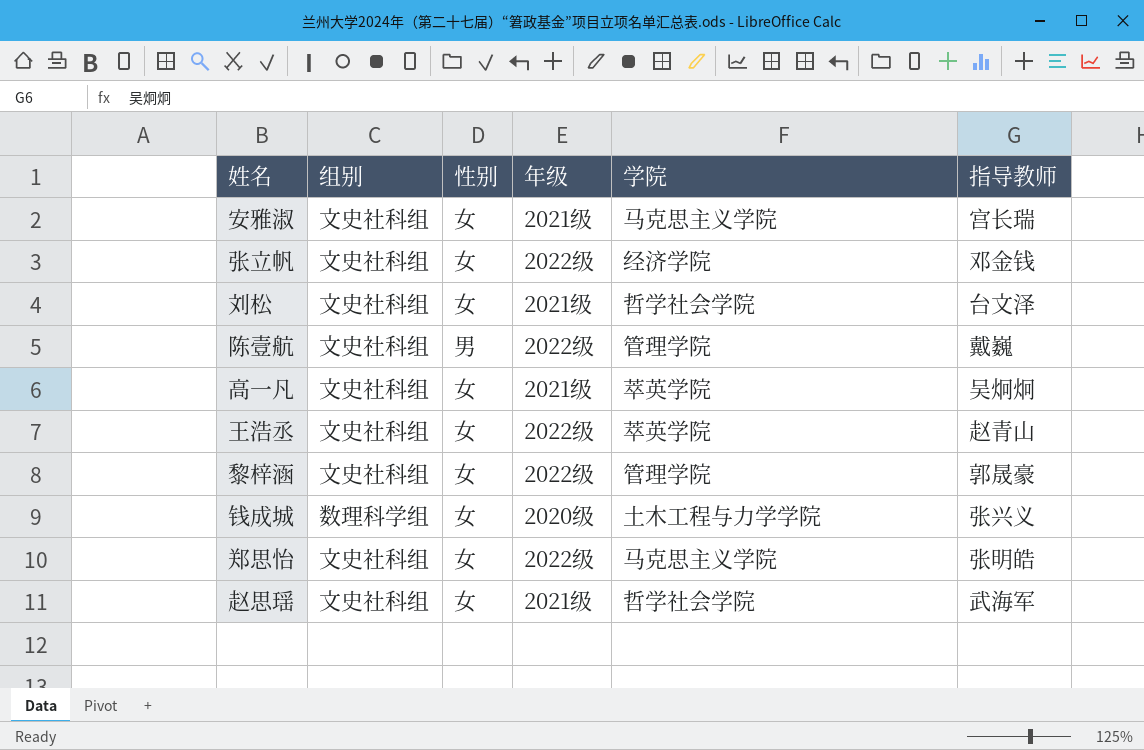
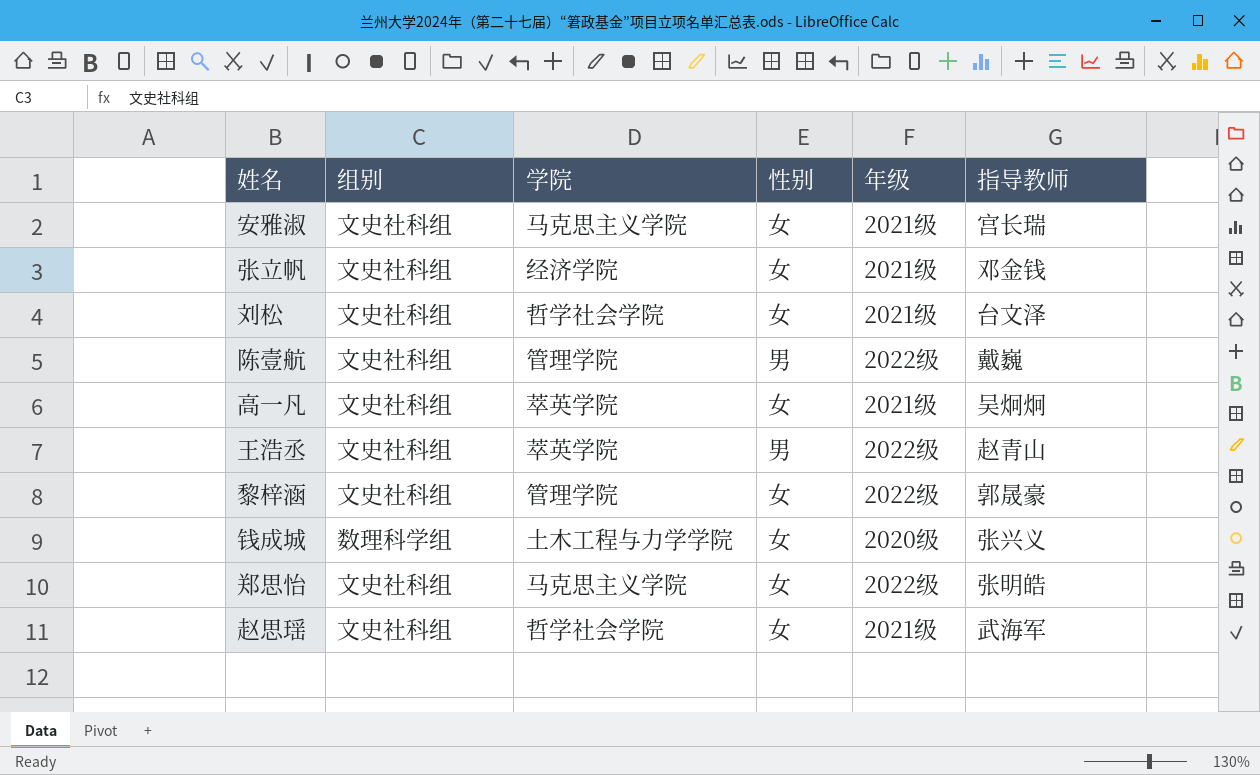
column 学院 | position: 5 -> 3
张立帆 | 年级: 2022级 -> 2021级
王浩丞 | 性别: 女 -> 男

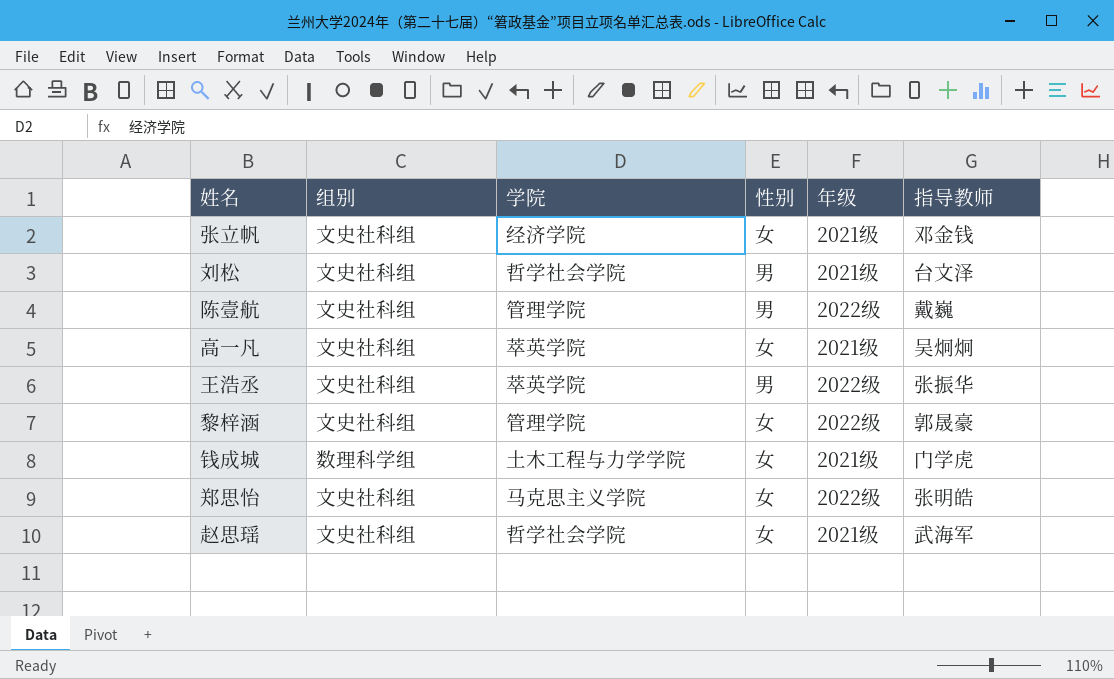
row 安雅淑: 文史社科组 | 马克思主义学院 | 女 | 2021级 | 宫长瑞 -> none
刘松 | 性别: 女 -> 男
王浩丞 | 指导教师: 赵青山 -> 张振华
钱成城 | 年级: 2020级 -> 2021级
钱成城 | 指导教师: 张兴义 -> 门学虎

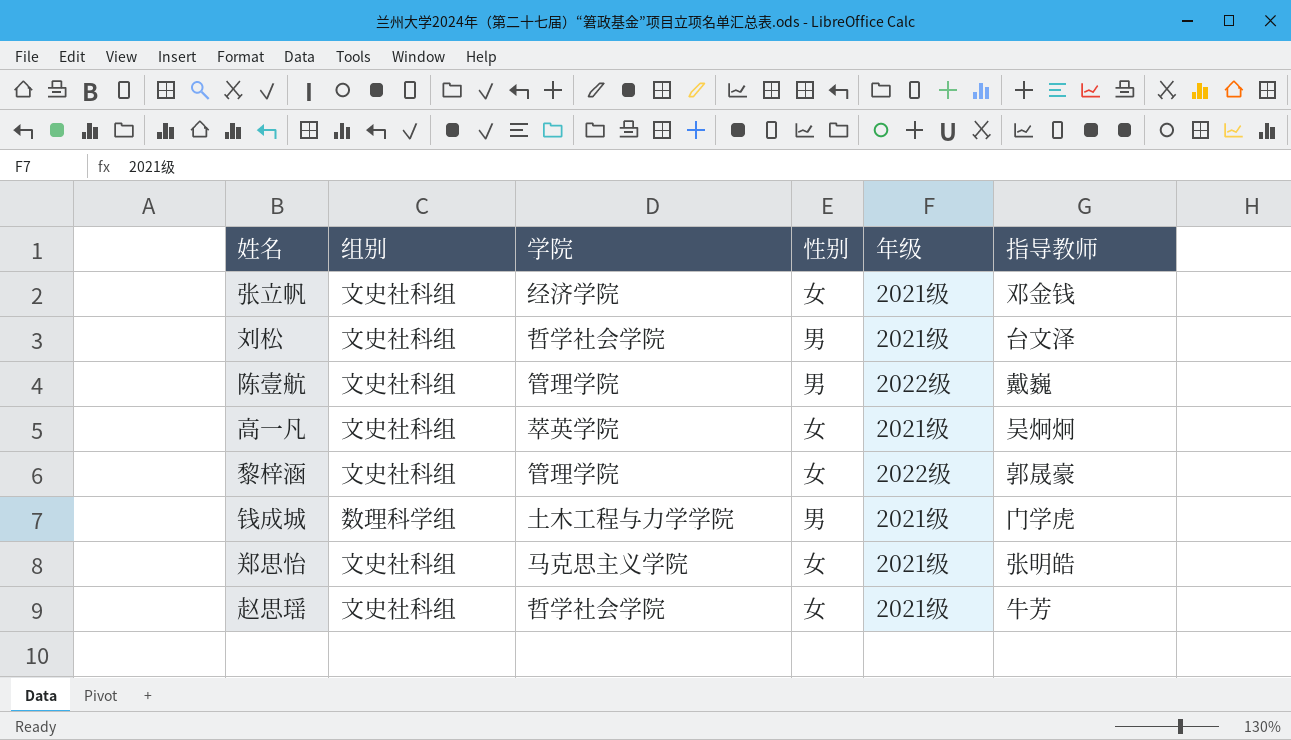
row 王浩丞: 文史社科组 | 萃英学院 | 男 | 2022级 | 张振华 -> none
钱成城 | 性别: 女 -> 男
郑思怡 | 年级: 2022级 -> 2021级
赵思瑶 | 指导教师: 武海军 -> 牛芳

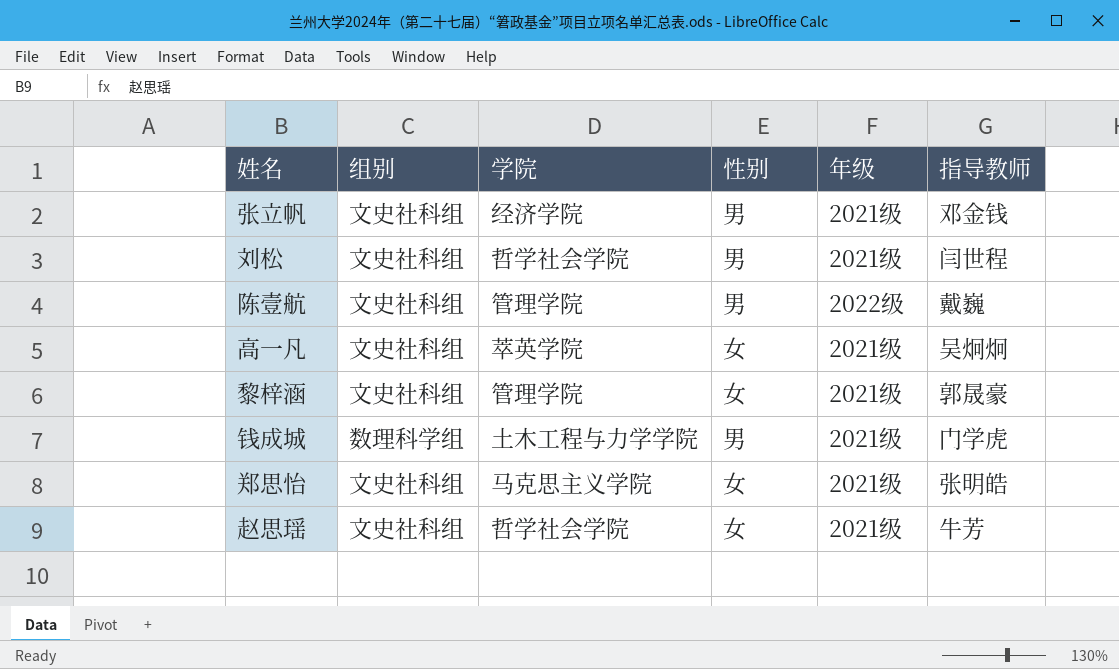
张立帆 | 性别: 女 -> 男
刘松 | 指导教师: 台文泽 -> 闫世程
黎梓涵 | 年级: 2022级 -> 2021级

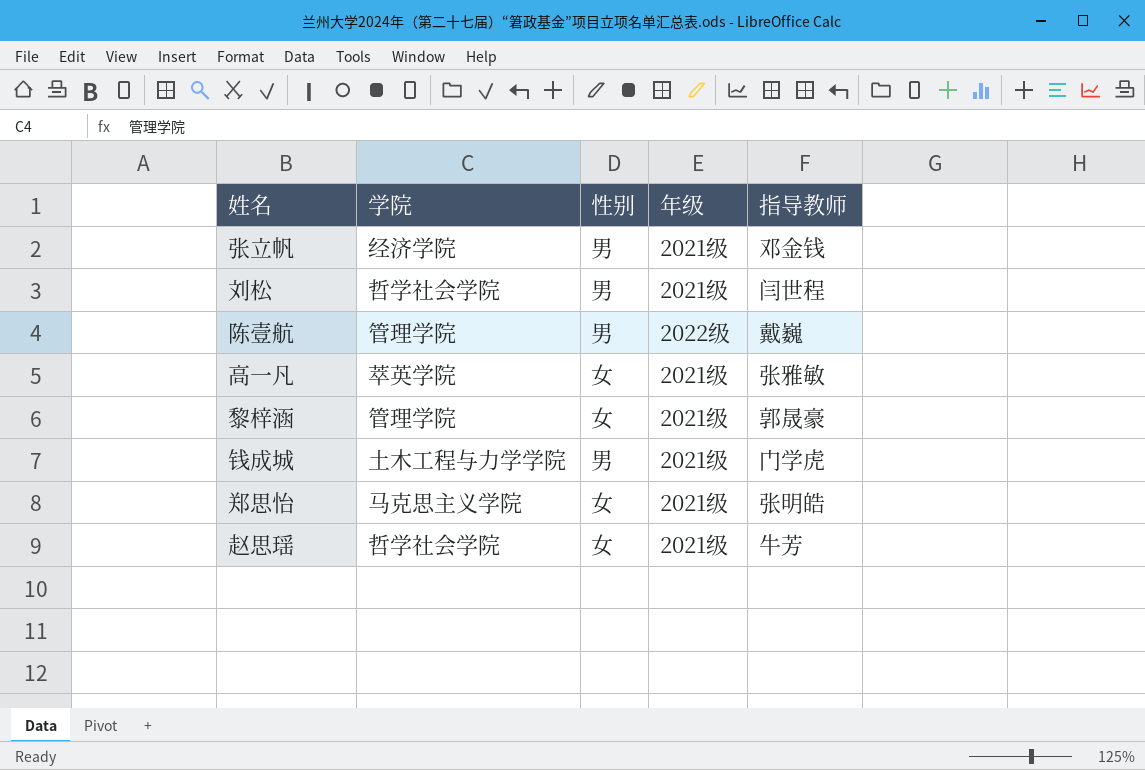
column 组别 | position: 2 -> none
高一凡 | 指导教师: 吴炯炯 -> 张雅敏

